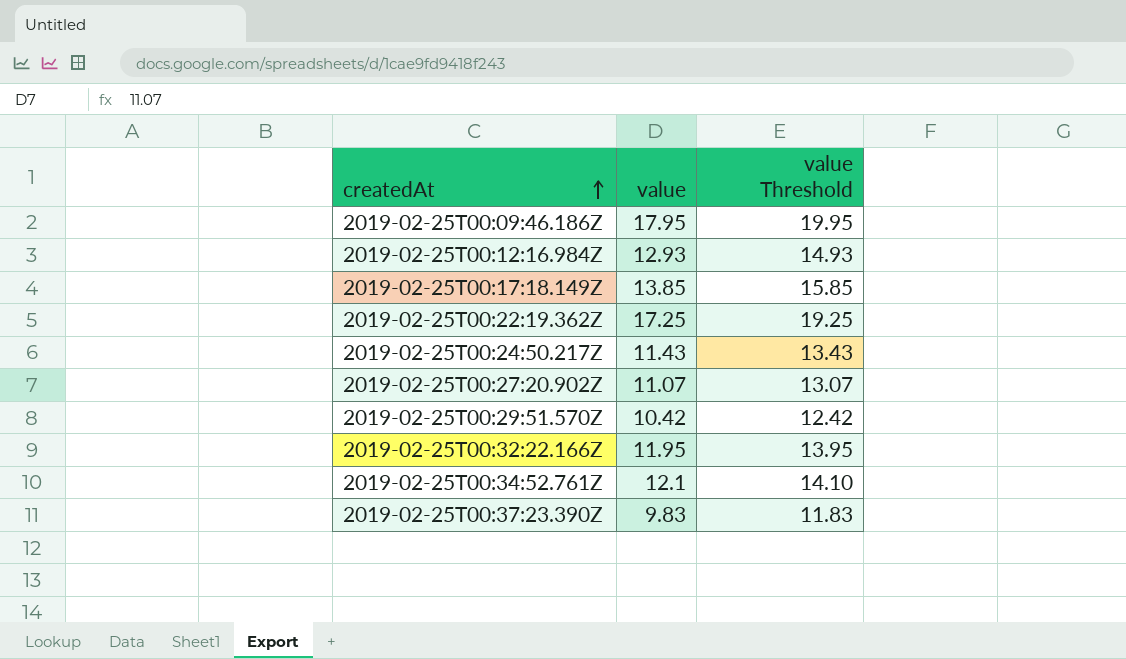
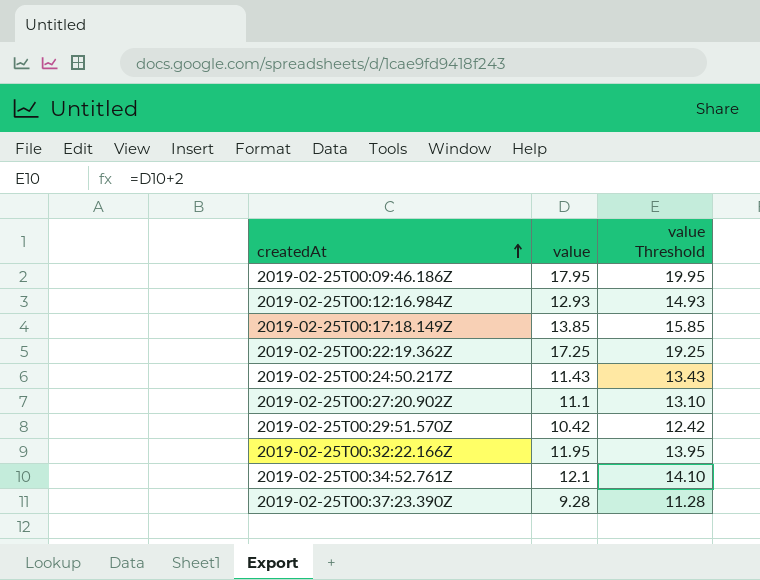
2019-02-25T00:27:20.902Z | value: 11.07 -> 11.1
2019-02-25T00:27:20.902Z | value Threshold: 13.07 -> 13.10
2019-02-25T00:37:23.390Z | value: 9.83 -> 9.28
2019-02-25T00:37:23.390Z | value Threshold: 11.83 -> 11.28

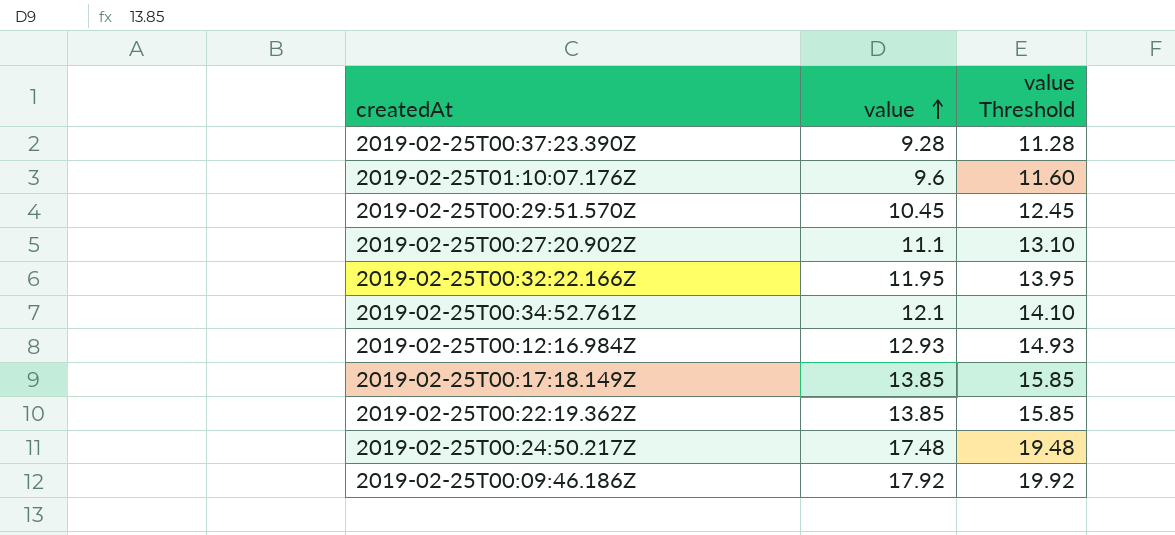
row order: createdAt ascending -> value ascending
row 2019-02-25T01:10:07.176Z: none -> 9.6 | 11.60
2019-02-25T00:29:51.570Z | value: 10.42 -> 10.45
2019-02-25T00:29:51.570Z | value Threshold: 12.42 -> 12.45
2019-02-25T00:22:19.362Z | value: 17.25 -> 13.85
2019-02-25T00:22:19.362Z | value Threshold: 19.25 -> 15.85
2019-02-25T00:24:50.217Z | value: 11.43 -> 17.48
2019-02-25T00:24:50.217Z | value Threshold: 13.43 -> 19.48
2019-02-25T00:09:46.186Z | value: 17.95 -> 17.92
2019-02-25T00:09:46.186Z | value Threshold: 19.95 -> 19.92

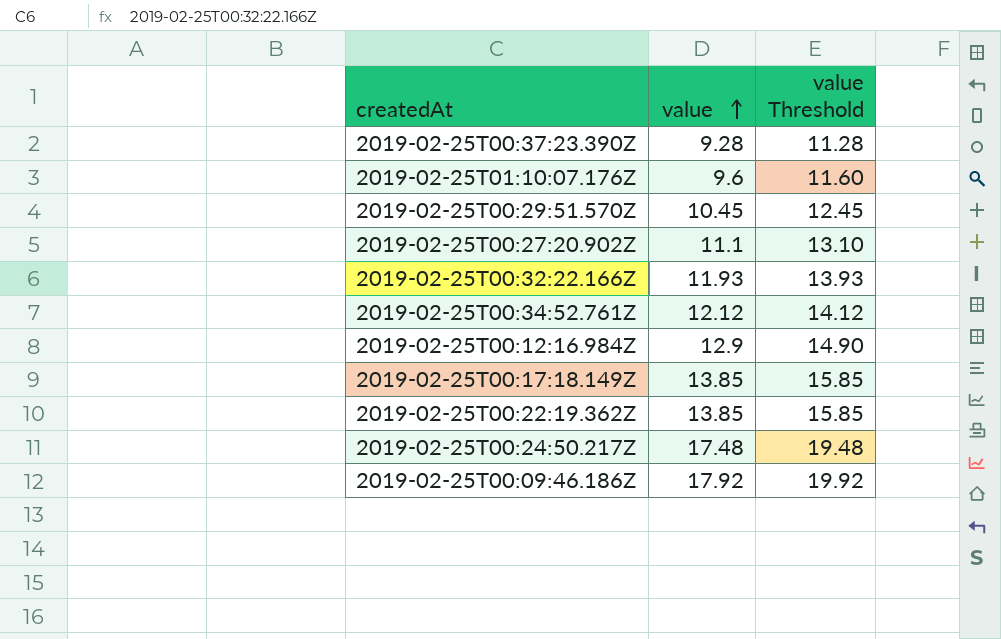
2019-02-25T00:32:22.166Z | value: 11.95 -> 11.93
2019-02-25T00:32:22.166Z | value Threshold: 13.95 -> 13.93
2019-02-25T00:34:52.761Z | value: 12.1 -> 12.12
2019-02-25T00:34:52.761Z | value Threshold: 14.10 -> 14.12
2019-02-25T00:12:16.984Z | value: 12.93 -> 12.9
2019-02-25T00:12:16.984Z | value Threshold: 14.93 -> 14.90

